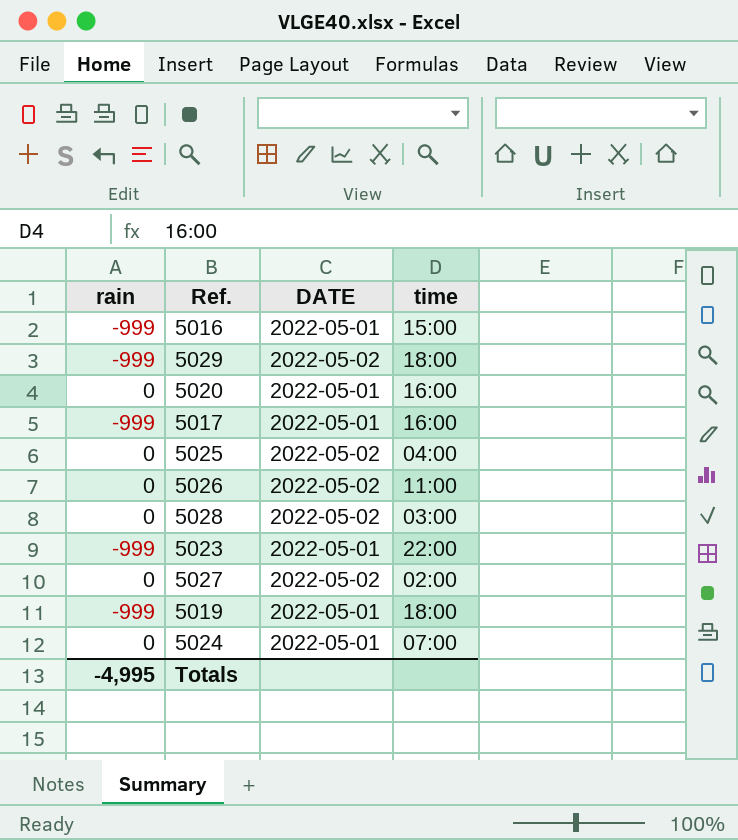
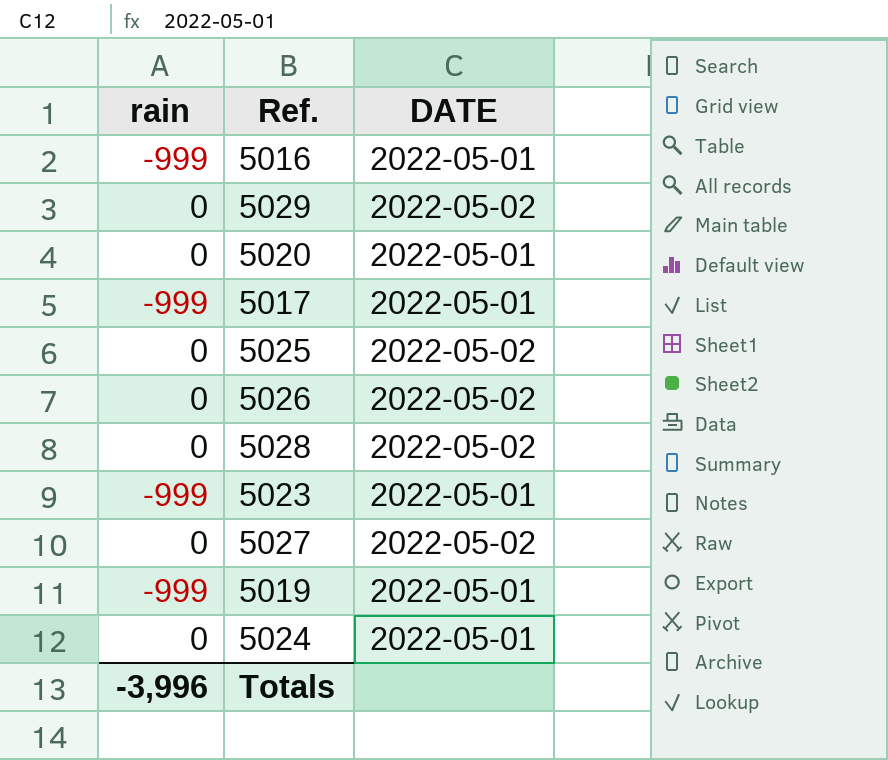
column time | position: 4 -> none
5029 | rain: -999 -> 0
Totals | rain: -4,995 -> -3,996

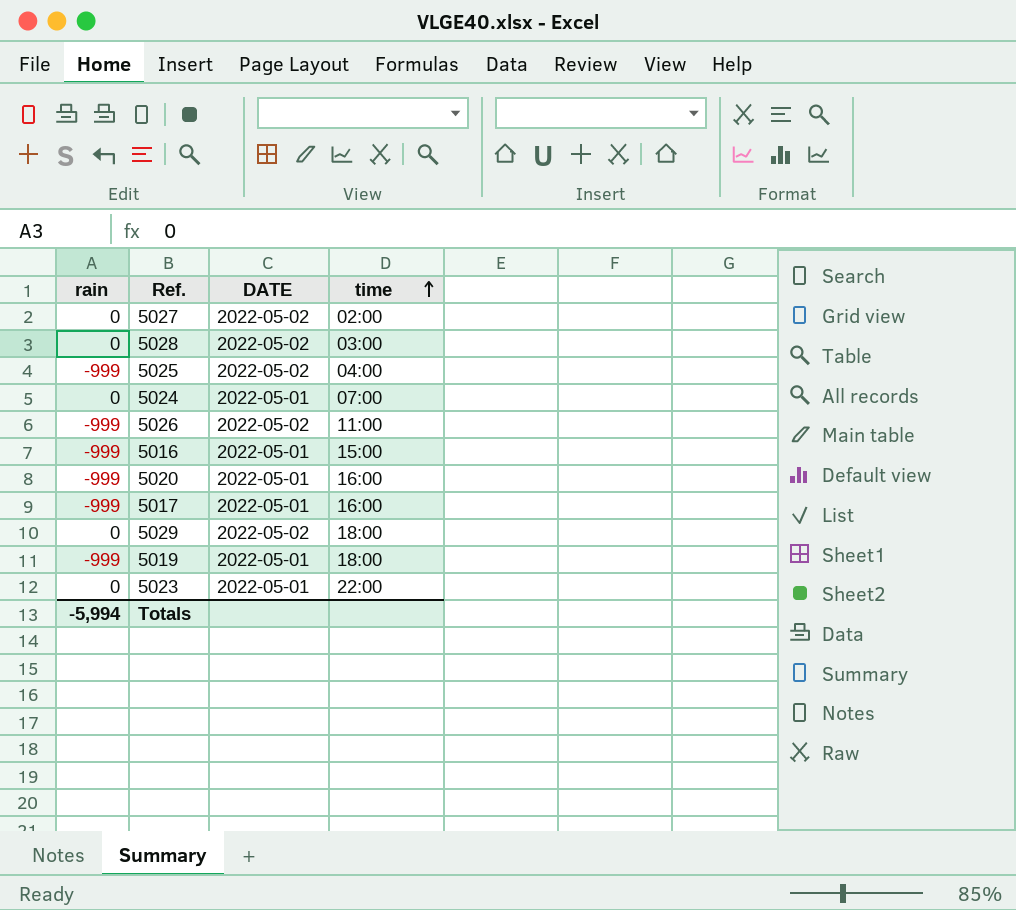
row order: none -> time ascending
column time | position: none -> 4
5025 | rain: 0 -> -999
5026 | rain: 0 -> -999
5020 | rain: 0 -> -999
5023 | rain: -999 -> 0
Totals | rain: -3,996 -> -5,994

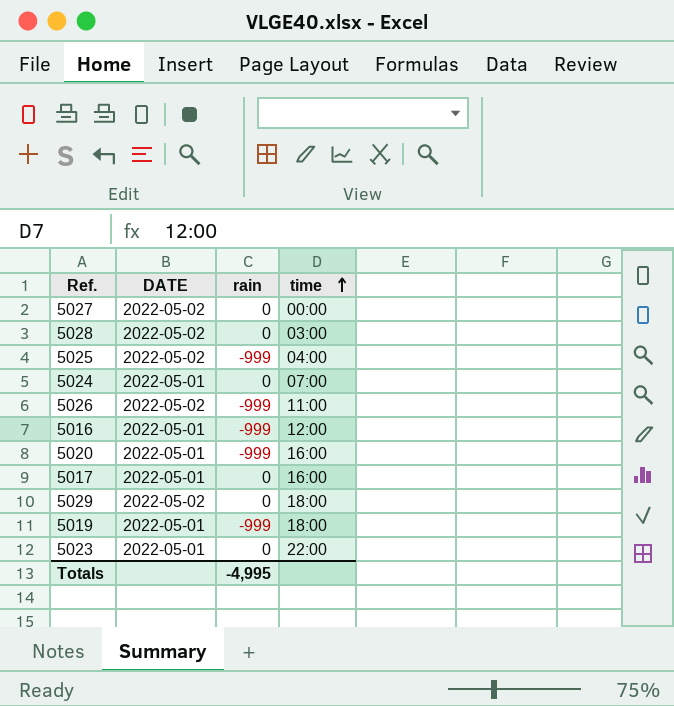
column rain | position: 1 -> 3
5027 | time: 02:00 -> 00:00
5016 | time: 15:00 -> 12:00
5017 | rain: -999 -> 0
Totals | rain: -5,994 -> -4,995

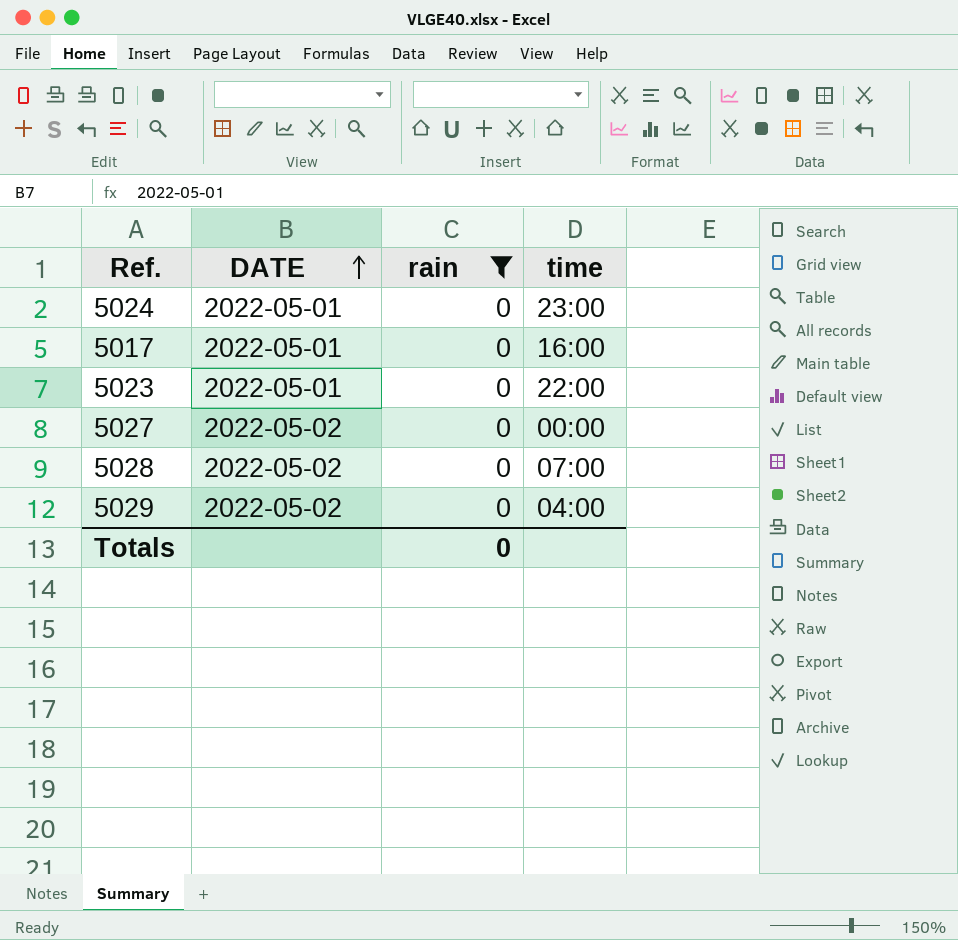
filter: none -> rain = 0
row order: time ascending -> DATE ascending
5024 | time: 07:00 -> 23:00
5028 | time: 03:00 -> 07:00
5029 | time: 18:00 -> 04:00
Totals | rain: -4,995 -> 0

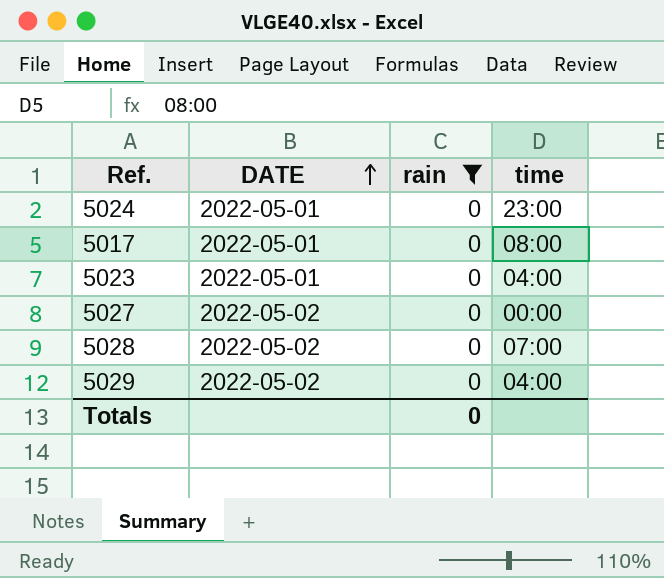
5017 | time: 16:00 -> 08:00
5023 | time: 22:00 -> 04:00

